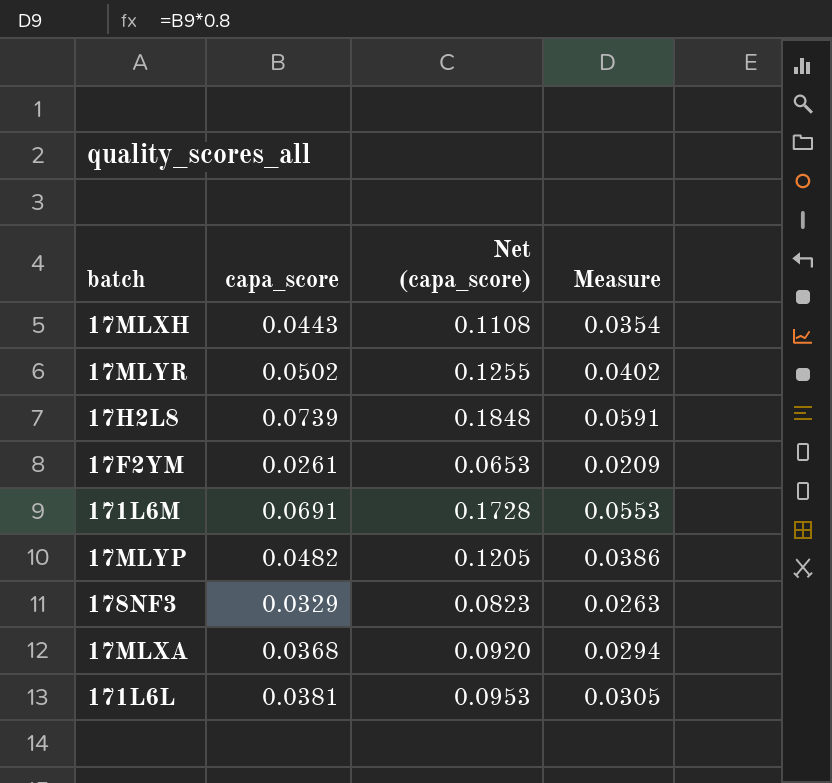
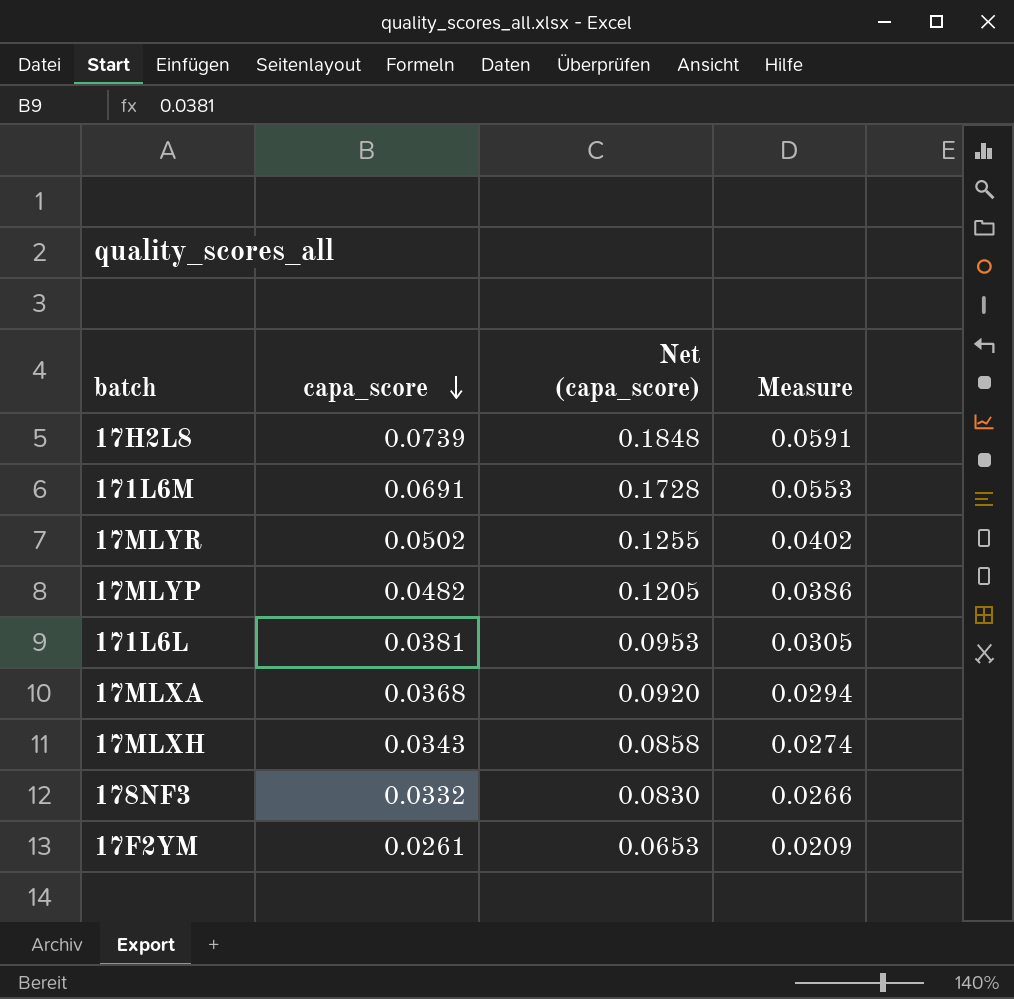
row order: none -> capa_score descending
17MLXH | capa_score: 0.0443 -> 0.0343
17MLXH | Net (capa_score): 0.1108 -> 0.0858
17MLXH | Measure: 0.0354 -> 0.0274
178NF3 | capa_score: 0.0329 -> 0.0332
178NF3 | Net (capa_score): 0.0823 -> 0.0830
178NF3 | Measure: 0.0263 -> 0.0266

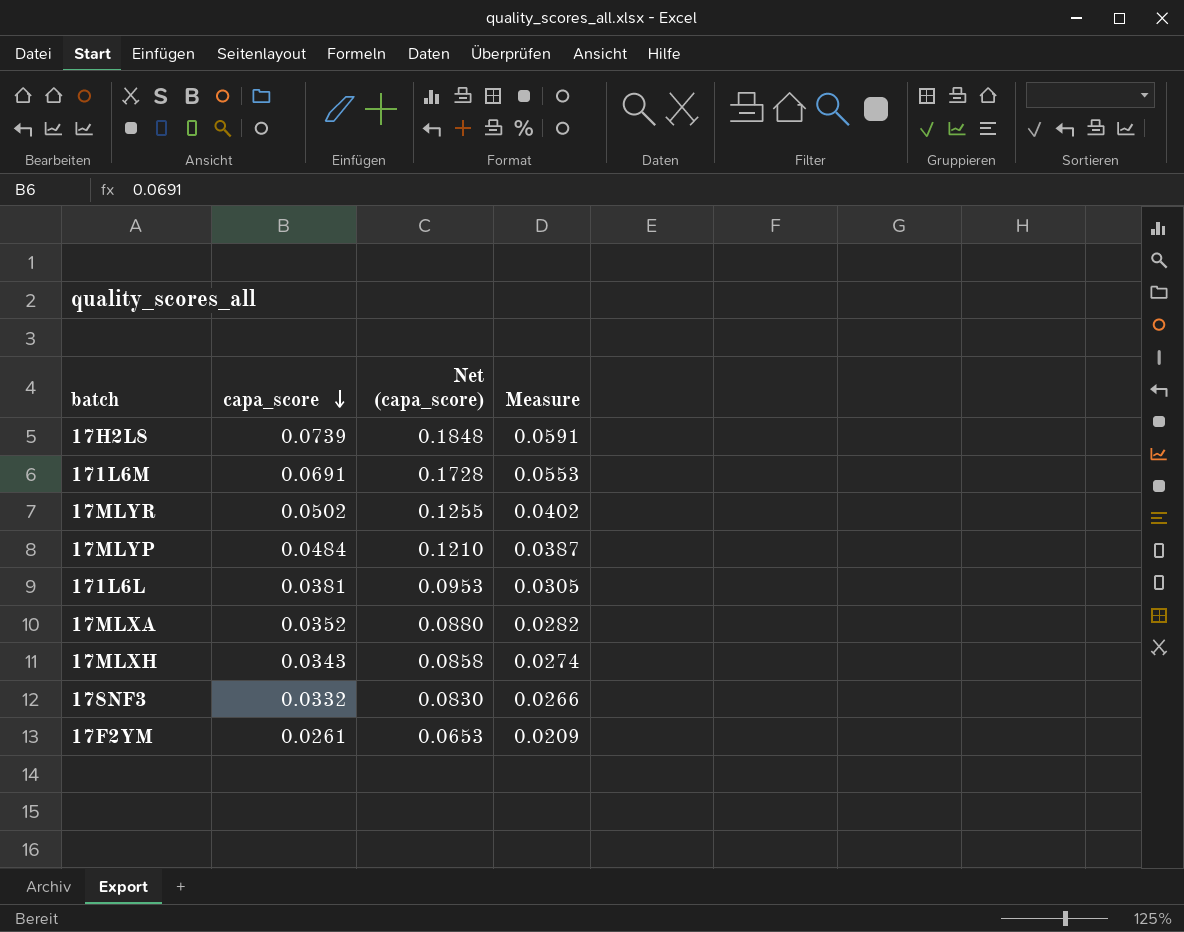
17MLYP | capa_score: 0.0482 -> 0.0484
17MLYP | Net (capa_score): 0.1205 -> 0.1210
17MLYP | Measure: 0.0386 -> 0.0387
17MLXA | capa_score: 0.0368 -> 0.0352
17MLXA | Net (capa_score): 0.0920 -> 0.0880
17MLXA | Measure: 0.0294 -> 0.0282

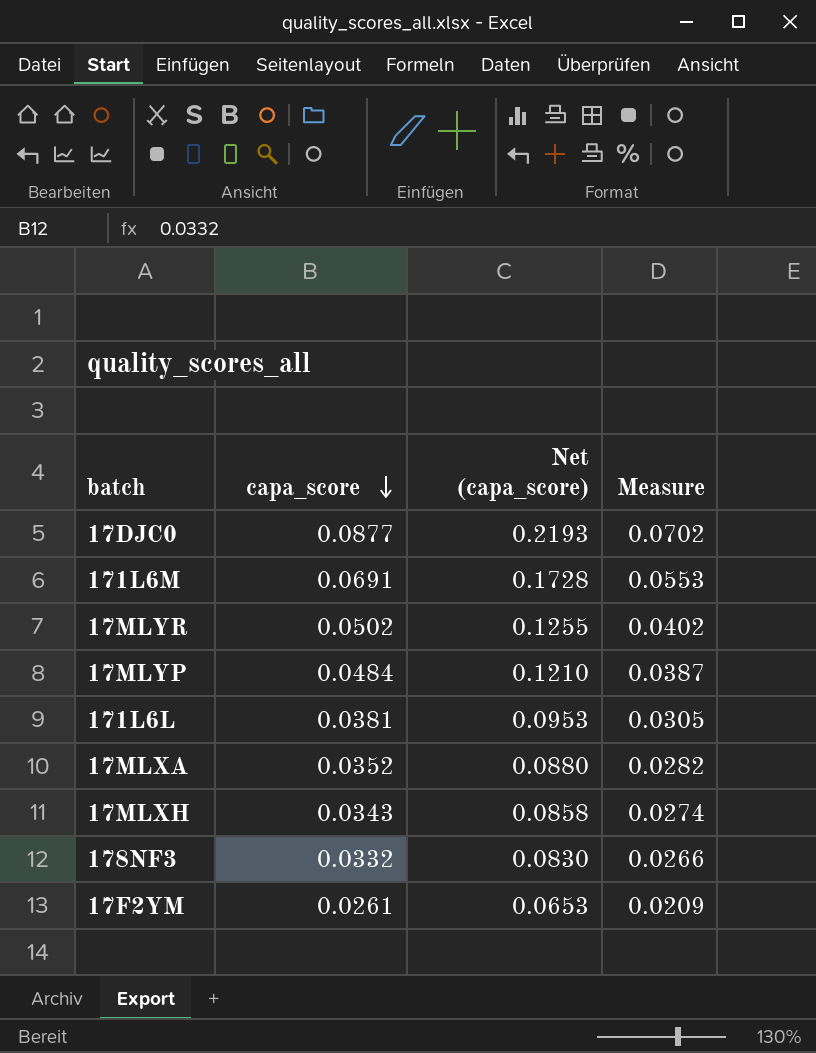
row 17H2L8: 0.0739 | 0.1848 | 0.0591 -> none
row 17DJC0: none -> 0.0877 | 0.2193 | 0.0702

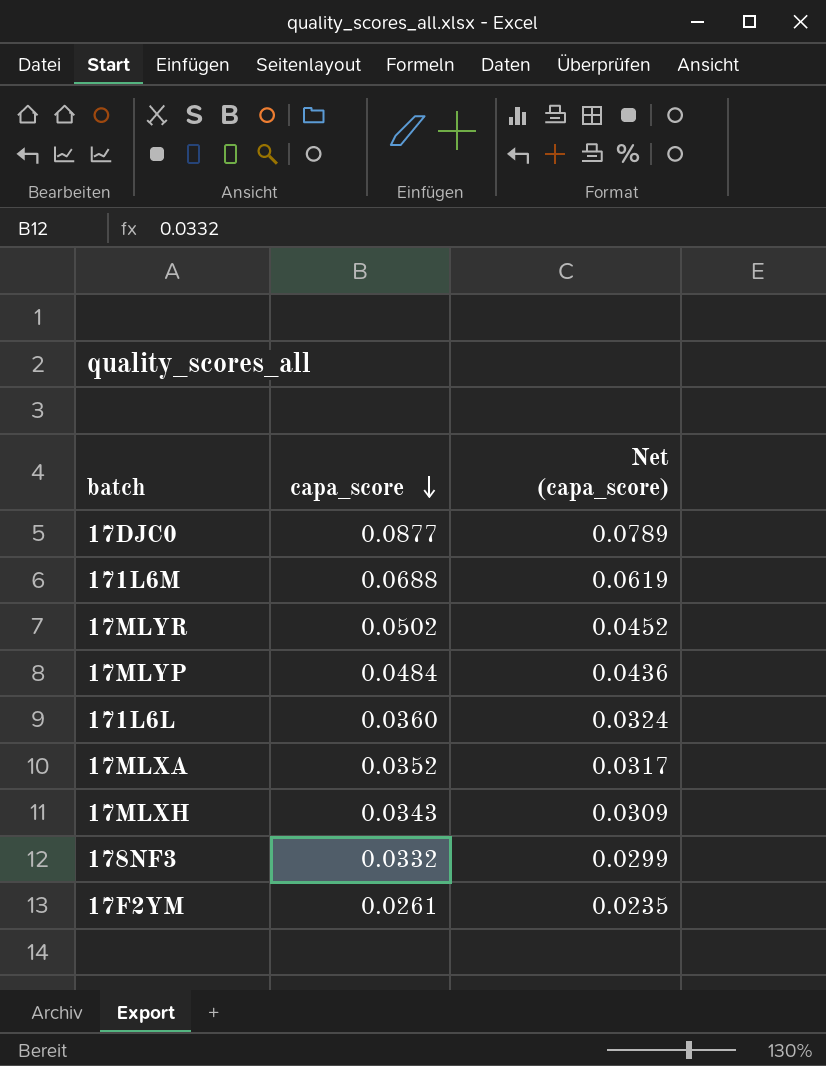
column Measure | formula: [capa_score] * 0.8 -> none
column Net (capa_score) | formula: [capa_score] * 2.5 -> [capa_score] * 0.9
171L6M | capa_score: 0.0691 -> 0.0688
171L6L | capa_score: 0.0381 -> 0.0360

